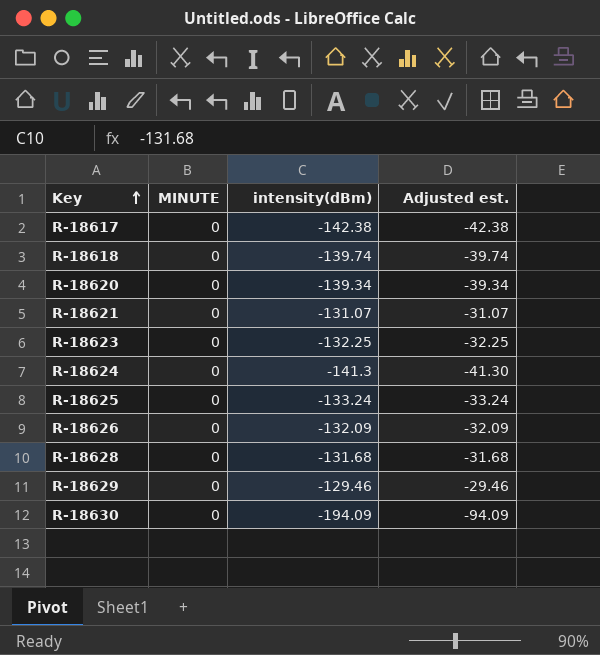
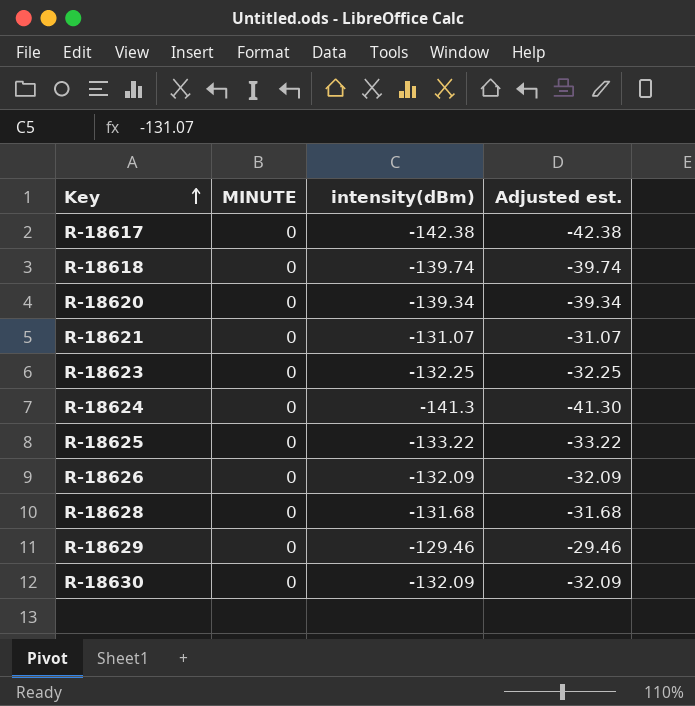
R-18625 | intensity(dBm): -133.24 -> -133.22
R-18625 | Adjusted est.: -33.24 -> -33.22
R-18630 | intensity(dBm): -194.09 -> -132.09
R-18630 | Adjusted est.: -94.09 -> -32.09

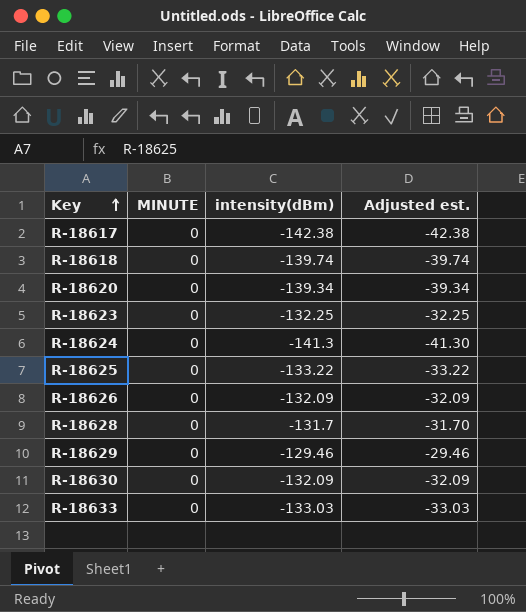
row R-18621: 0 | -131.07 | -31.07 -> none
R-18628 | intensity(dBm): -131.68 -> -131.7
R-18628 | Adjusted est.: -31.68 -> -31.70
row R-18633: none -> 0 | -133.03 | -33.03

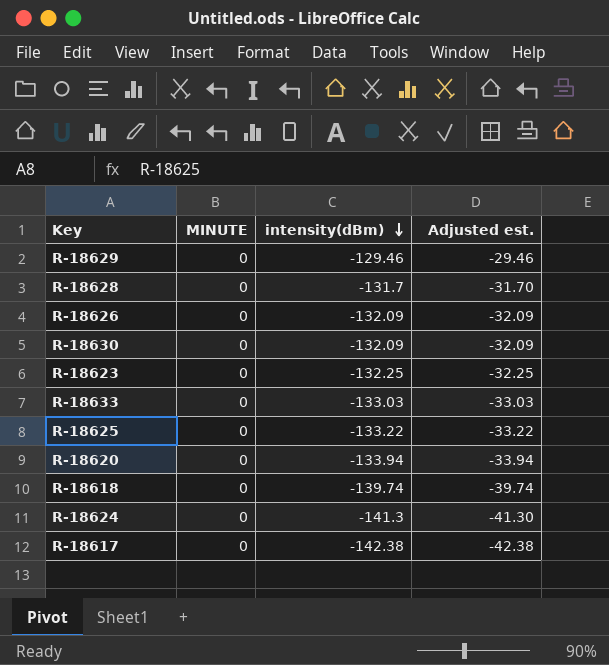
row order: Key ascending -> intensity(dBm) descending
R-18620 | intensity(dBm): -139.34 -> -133.94
R-18620 | Adjusted est.: -39.34 -> -33.94

